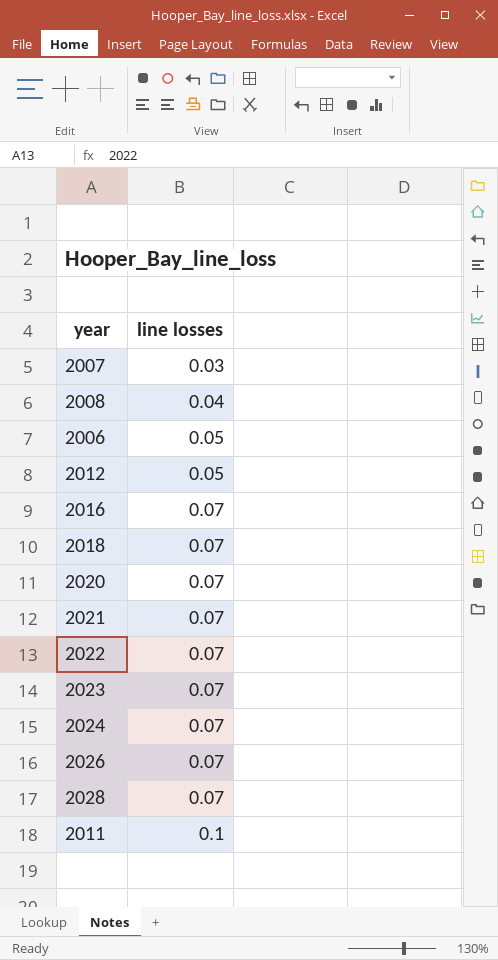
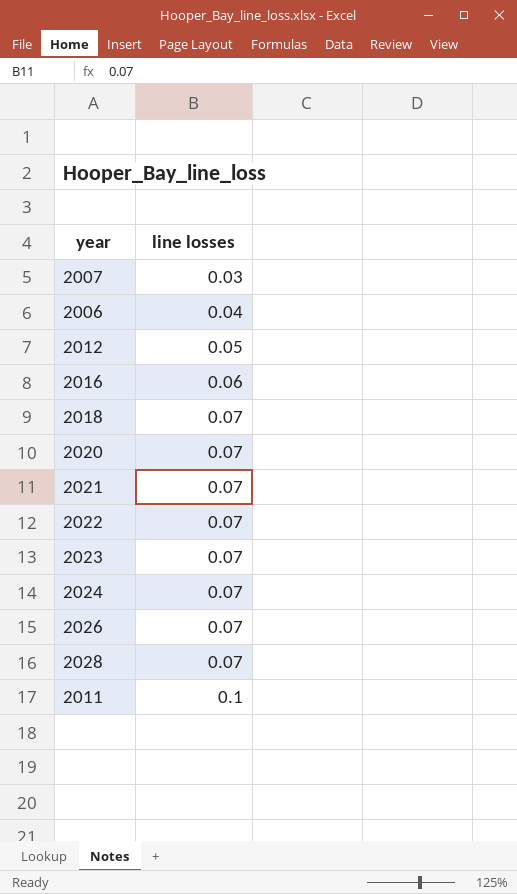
row 2008: 0.04 -> none
2006 | line losses: 0.05 -> 0.04
2016 | line losses: 0.07 -> 0.06

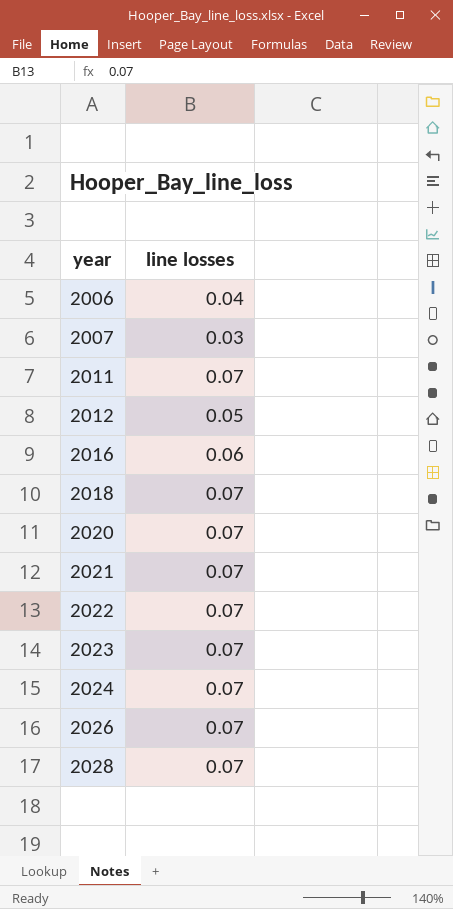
row order: line losses ascending -> year ascending
2011 | line losses: 0.1 -> 0.07

